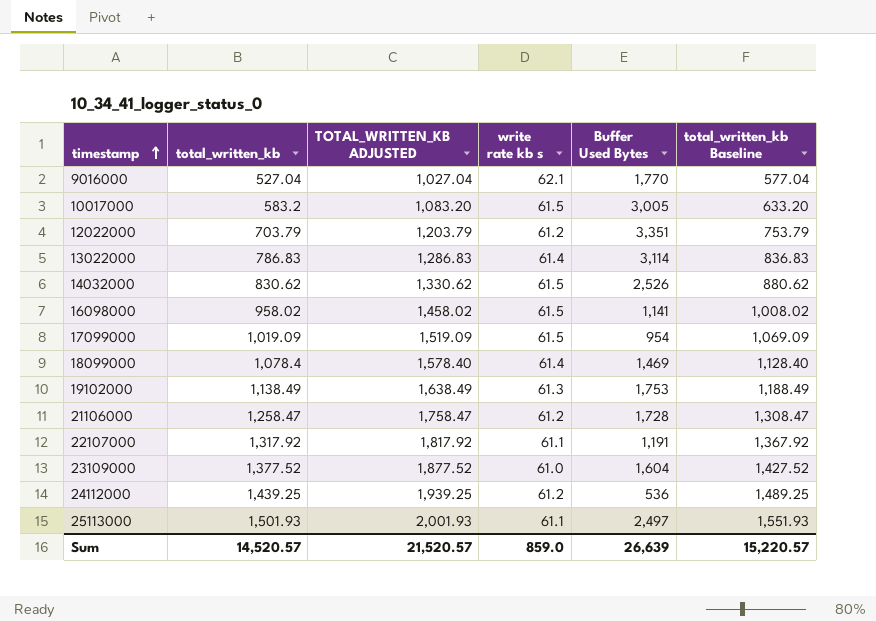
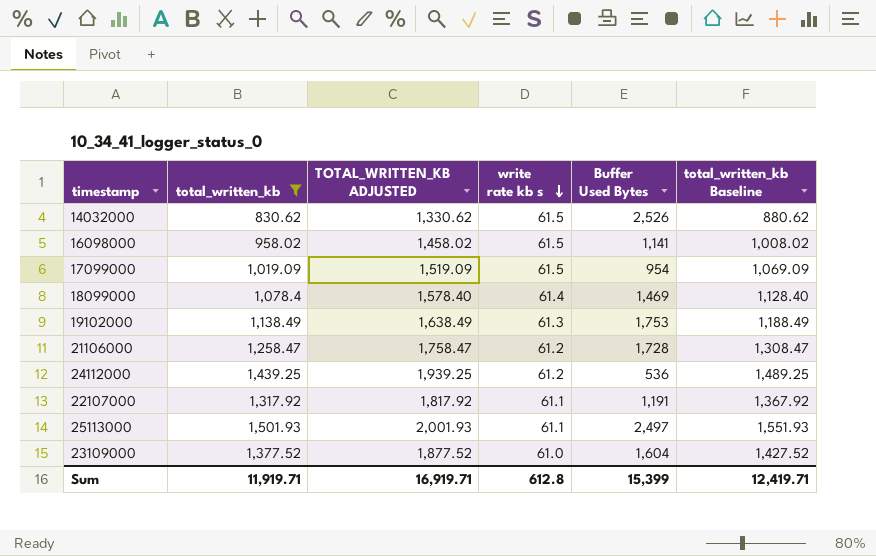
filter: none -> total_written_kb >= 830.62
row order: timestamp ascending -> write rate kb s descending
Sum | total_written_kb: 14,520.57 -> 11,919.71
Sum | TOTAL_WRITTEN_KB ADJUSTED: 21,520.57 -> 16,919.71
Sum | write rate kb s: 859.0 -> 612.8
Sum | Buffer Used Bytes: 26,639 -> 15,399
Sum | total_written_kb Baseline: 15,220.57 -> 12,419.71

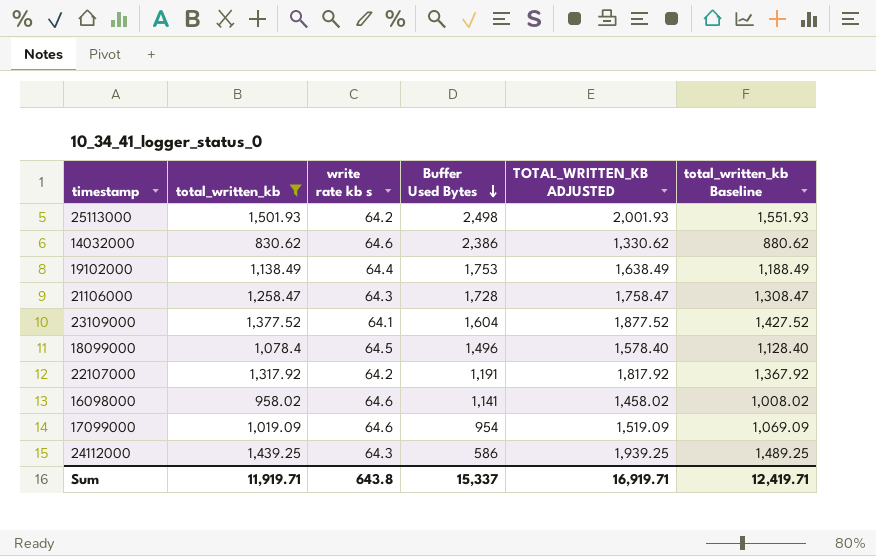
row order: write rate kb s descending -> Buffer Used Bytes descending
column TOTAL_WRITTEN_KB ADJUSTED | position: 3 -> 5
25113000 | write rate kb s: 61.1 -> 64.2
25113000 | Buffer Used Bytes: 2,497 -> 2,498
14032000 | write rate kb s: 61.5 -> 64.6
14032000 | Buffer Used Bytes: 2,526 -> 2,386
19102000 | write rate kb s: 61.3 -> 64.4
21106000 | write rate kb s: 61.2 -> 64.3
23109000 | write rate kb s: 61.0 -> 64.1
18099000 | write rate kb s: 61.4 -> 64.5
18099000 | Buffer Used Bytes: 1,469 -> 1,496
22107000 | write rate kb s: 61.1 -> 64.2
16098000 | write rate kb s: 61.5 -> 64.6
17099000 | write rate kb s: 61.5 -> 64.6
24112000 | write rate kb s: 61.2 -> 64.3
24112000 | Buffer Used Bytes: 536 -> 586
Sum | write rate kb s: 612.8 -> 643.8
Sum | Buffer Used Bytes: 15,399 -> 15,337

